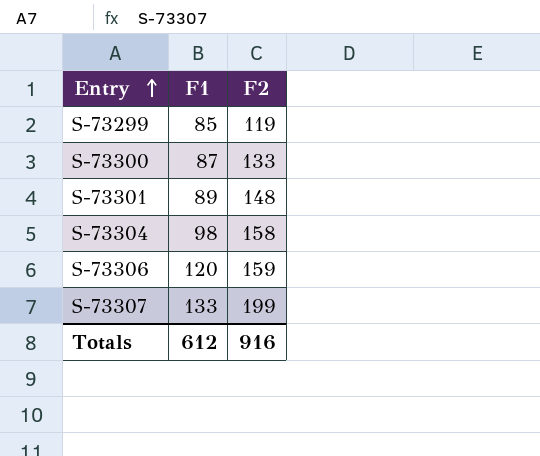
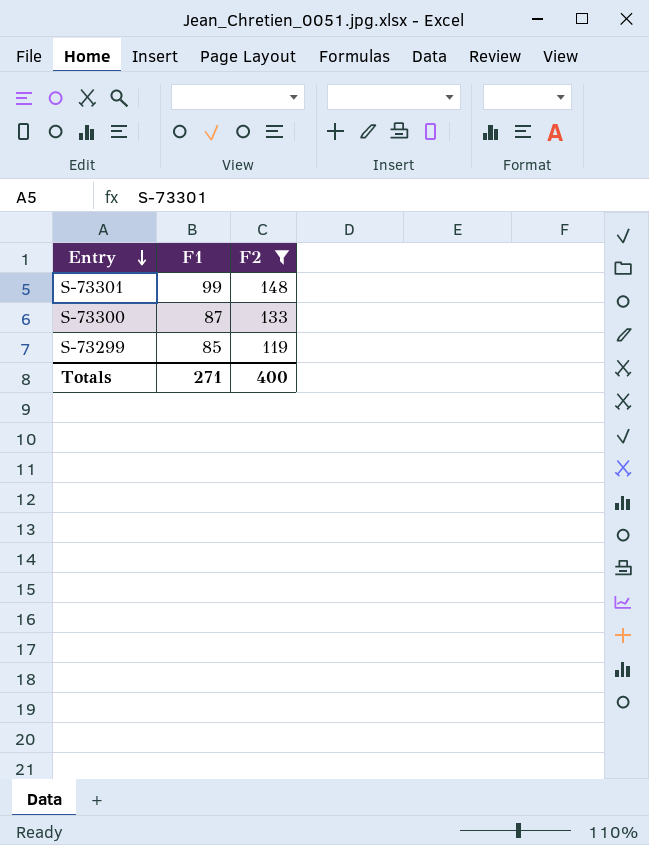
filter: none -> F2 <= 148
row order: Entry ascending -> Entry descending
S-73301 | F1: 89 -> 99
Totals | F1: 612 -> 271
Totals | F2: 916 -> 400

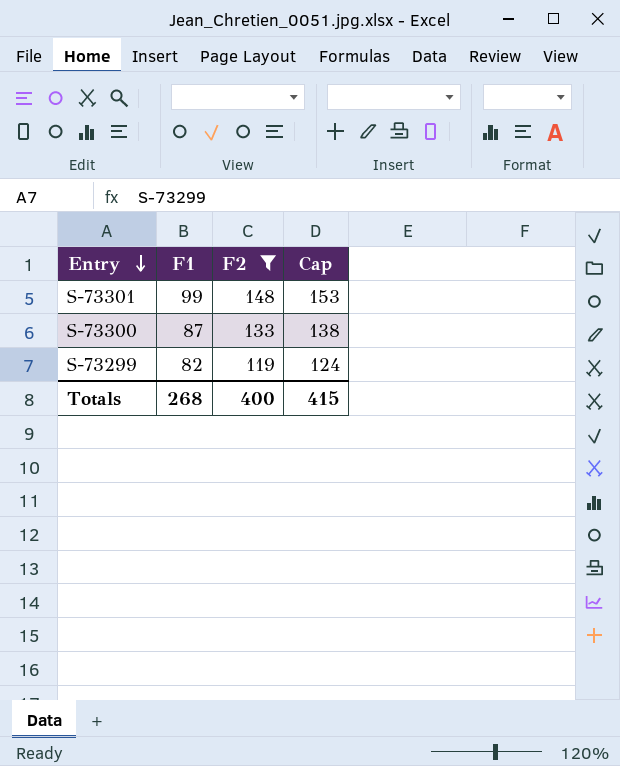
column Cap | formula: none -> [F2] + 5
S-73299 | F1: 85 -> 82
Totals | F1: 271 -> 268

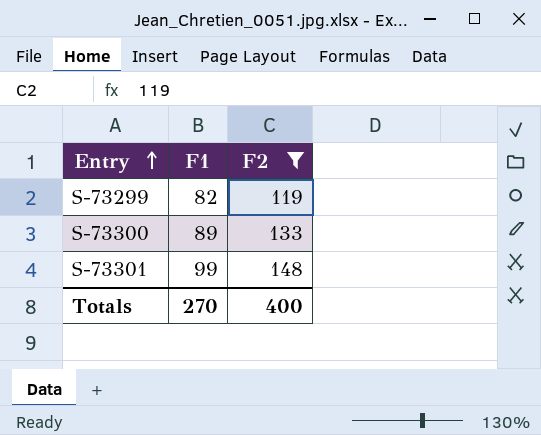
row order: Entry descending -> Entry ascending
column Cap | formula: [F2] + 5 -> none
S-73300 | F1: 87 -> 89
Totals | F1: 268 -> 270

